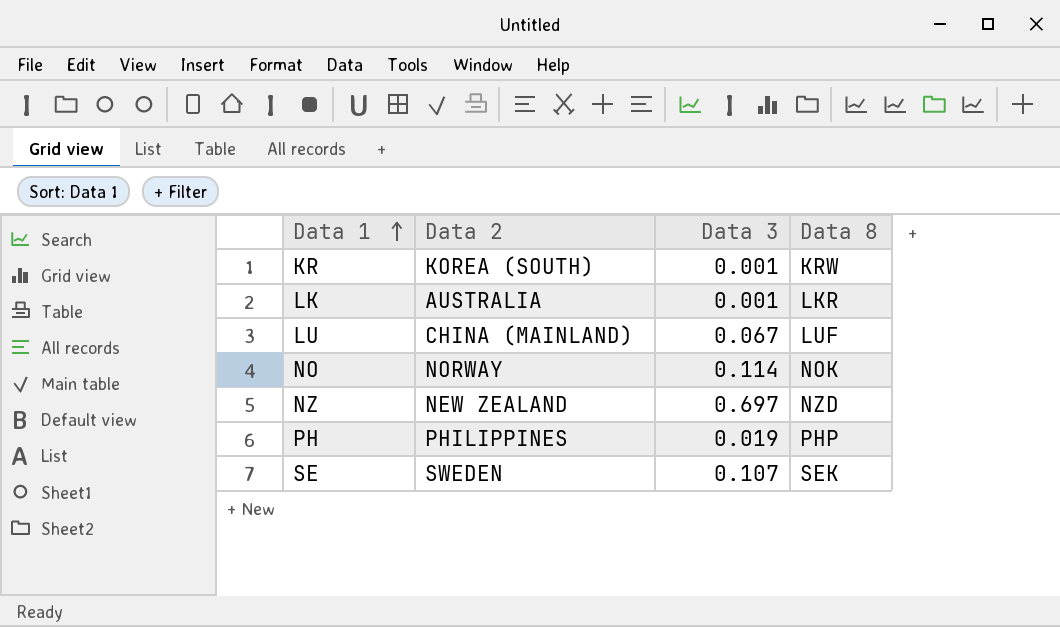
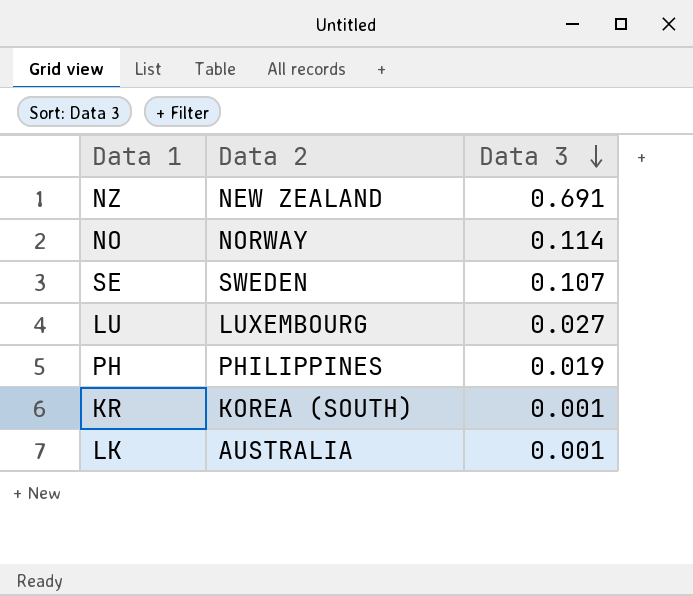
row order: Data 1 ascending -> Data 3 descending
column Data 8 | position: 4 -> none
NZ | Data 3: 0.697 -> 0.691
LU | Data 2: CHINA (MAINLAND) -> LUXEMBOURG
LU | Data 3: 0.067 -> 0.027

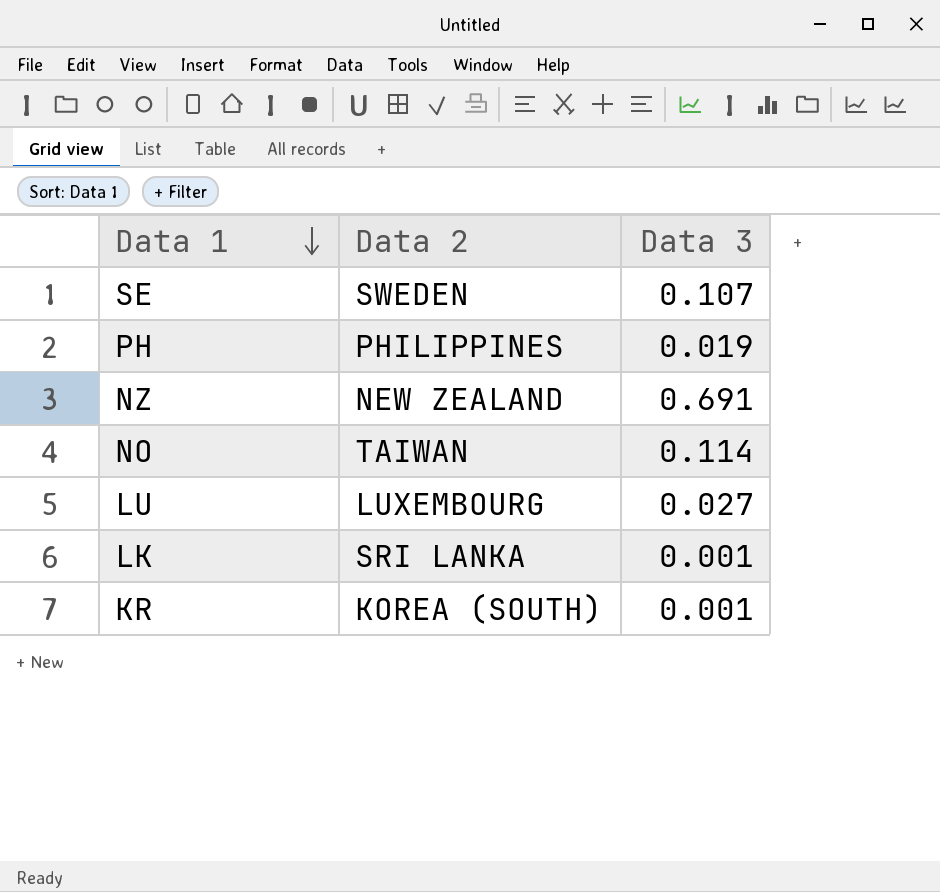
row order: Data 3 descending -> Data 1 descending
NO | Data 2: NORWAY -> TAIWAN
LK | Data 2: AUSTRALIA -> SRI LANKA

